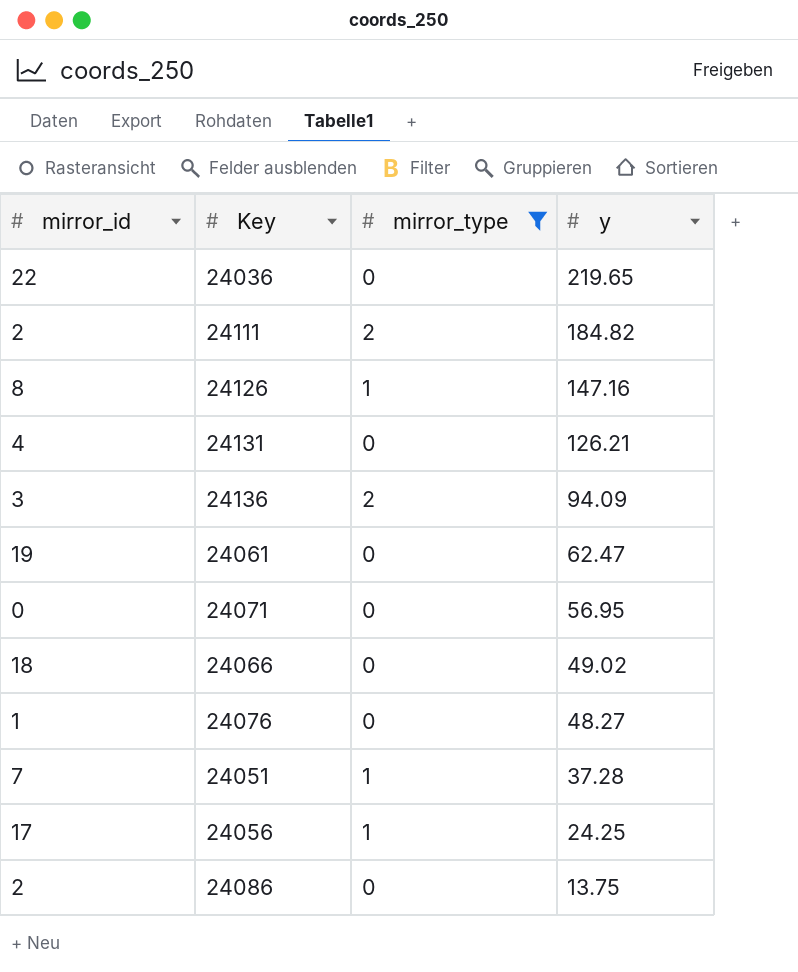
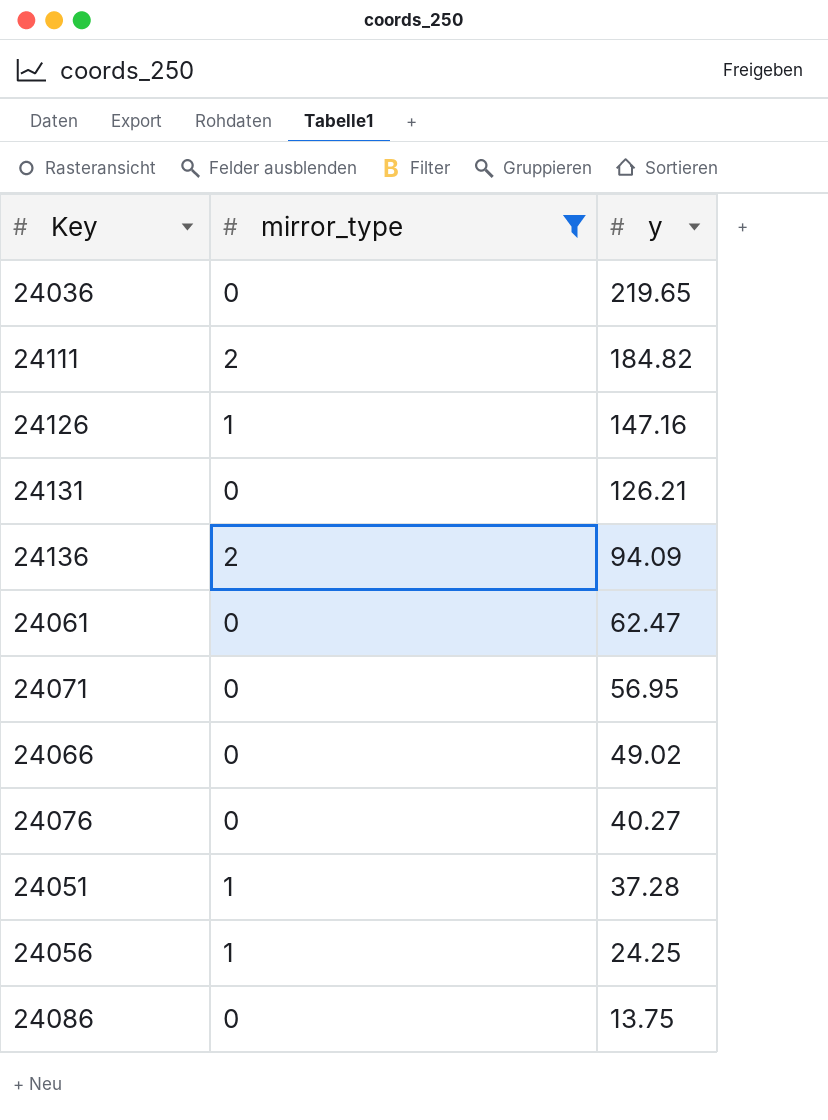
column mirror_id | position: 1 -> none
24076 | y: 48.27 -> 40.27

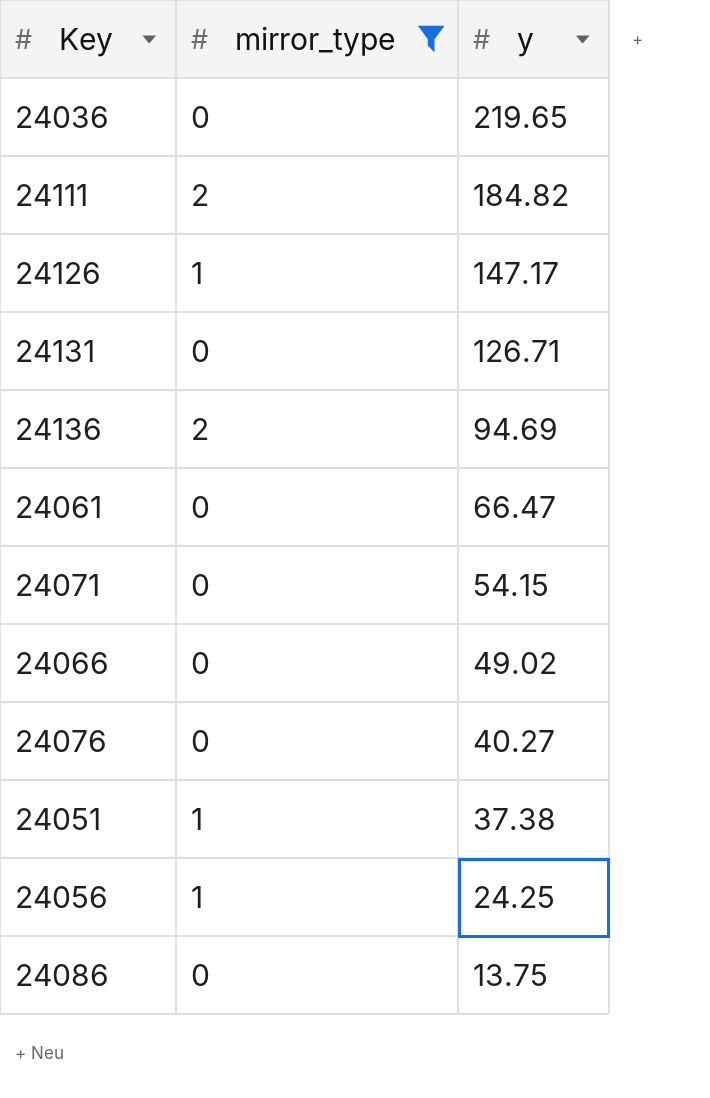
24126 | y: 147.16 -> 147.17
24131 | y: 126.21 -> 126.71
24136 | y: 94.09 -> 94.69
24061 | y: 62.47 -> 66.47
24071 | y: 56.95 -> 54.15
24051 | y: 37.28 -> 37.38

